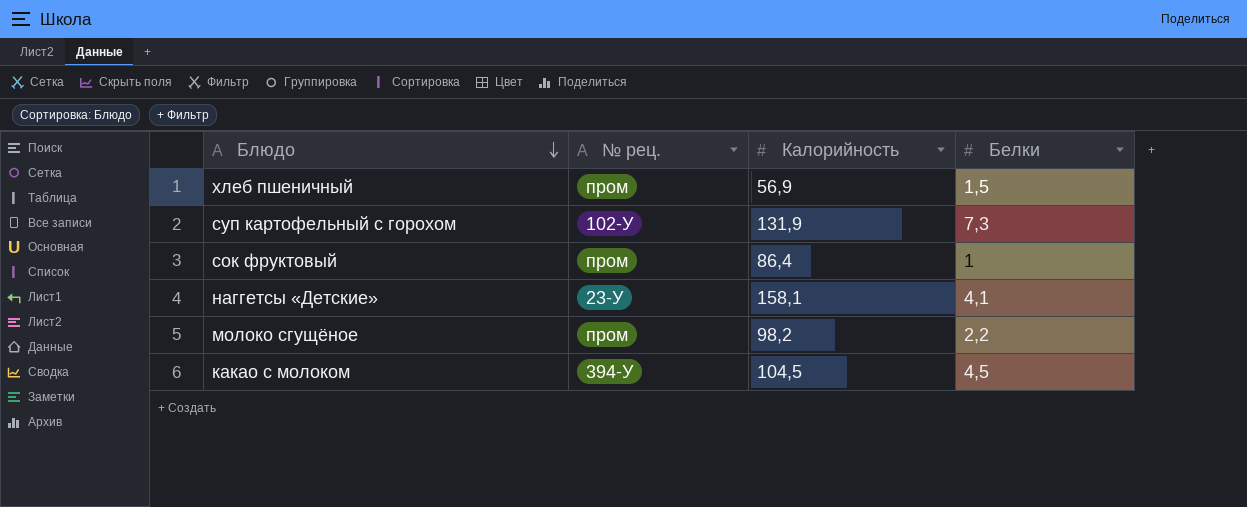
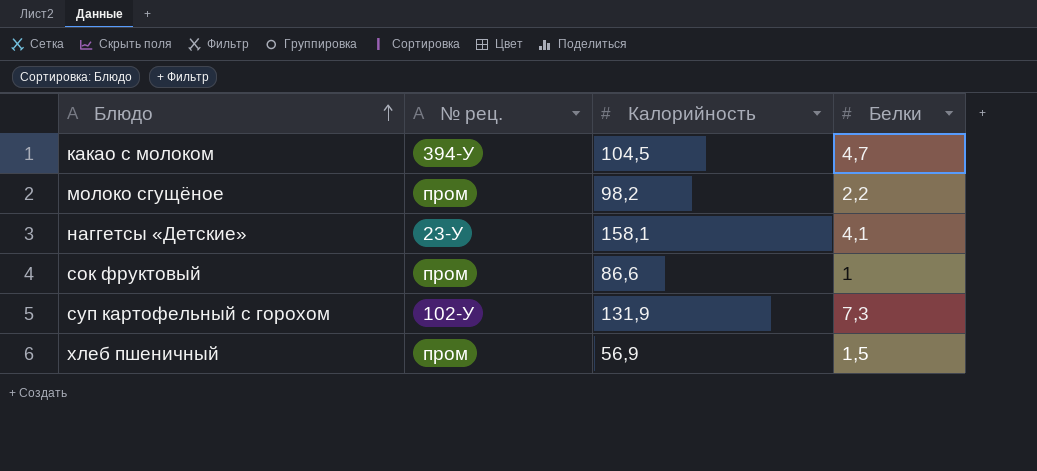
row order: Блюдо descending -> Блюдо ascending
какао с молоком | Белки: 4,5 -> 4,7
сок фруктовый | Калорийность: 86,4 -> 86,6

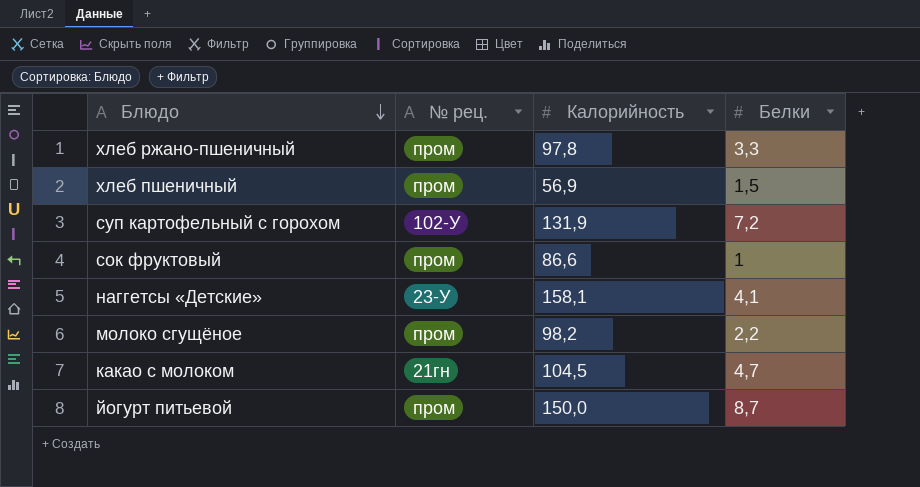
row order: Блюдо ascending -> Блюдо descending
row хлеб ржано-пшеничный: none -> пром | 97,8 | 3,3
суп картофельный с горохом | Белки: 7,3 -> 7,2
какао с молоком | № рец.: 394-У -> 21гн
row йогурт питьевой: none -> пром | 150,0 | 8,7

